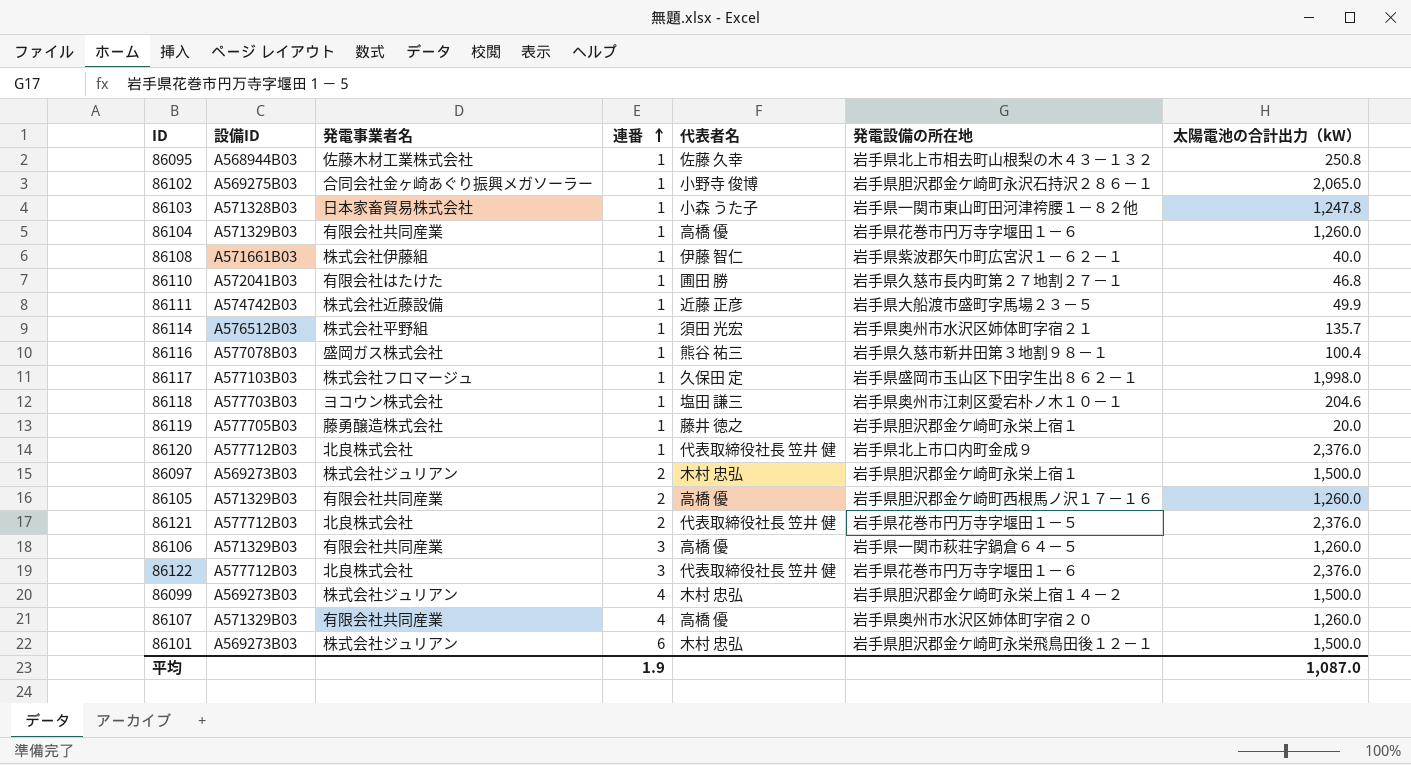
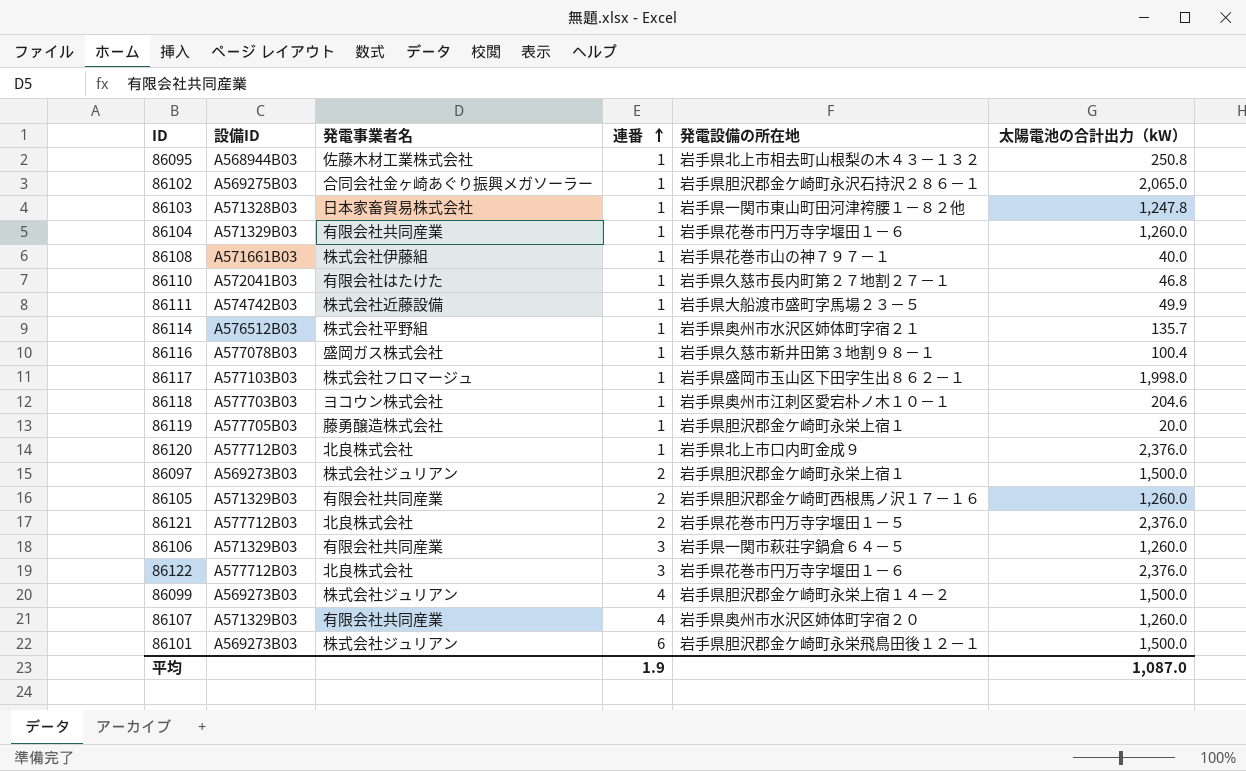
column 代表者名 | position: 5 -> none
86108 | 発電設備の所在地: 岩手県紫波郡矢巾町広宮沢１－６２－１ -> 岩手県花巻市山の神７９７－１

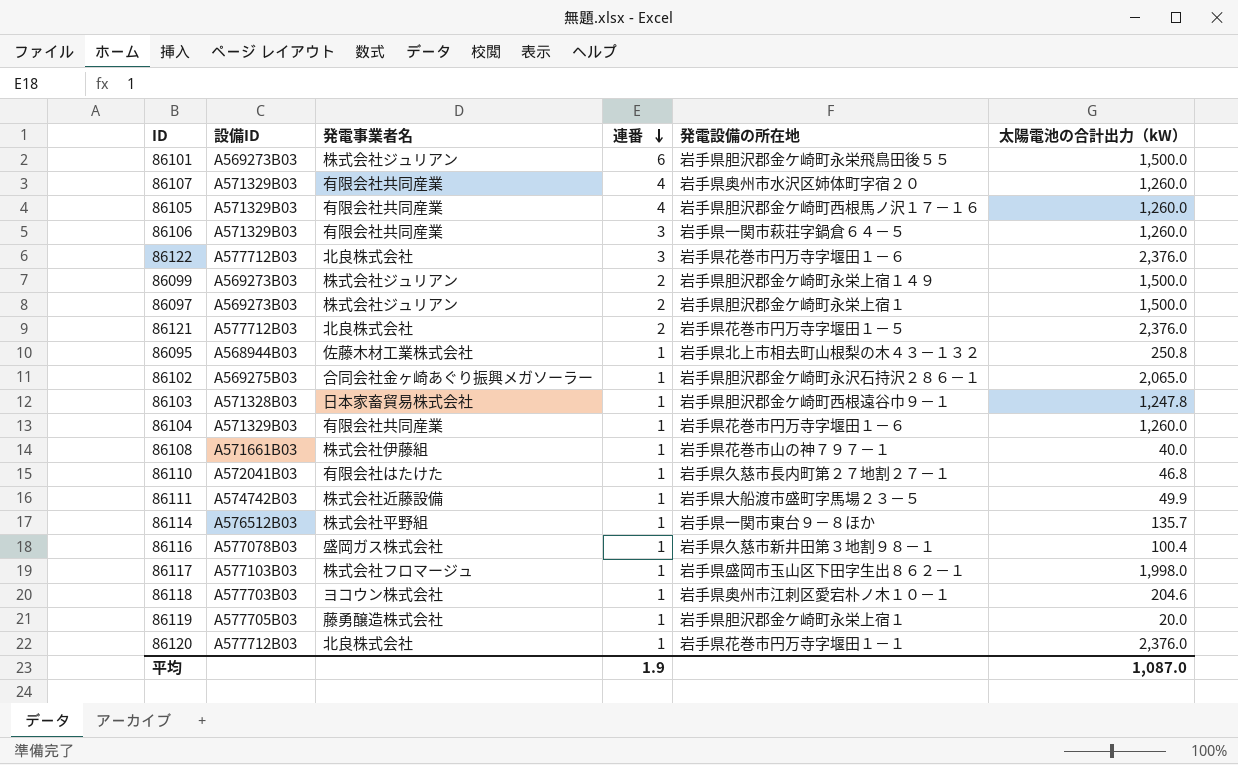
row order: 連番 ascending -> 連番 descending
86101 | 発電設備の所在地: 岩手県胆沢郡金ケ崎町永栄飛鳥田後１２－１ -> 岩手県胆沢郡金ケ崎町永栄飛鳥田後５５
86105 | 連番: 2 -> 4
86099 | 連番: 4 -> 2
86099 | 発電設備の所在地: 岩手県胆沢郡金ケ崎町永栄上宿１４－２ -> 岩手県胆沢郡金ケ崎町永栄上宿１４９
86103 | 発電設備の所在地: 岩手県一関市東山町田河津袴腰１－８２他 -> 岩手県胆沢郡金ケ崎町西根遠谷巾９－１
86114 | 発電設備の所在地: 岩手県奥州市水沢区姉体町字宿２１ -> 岩手県一関市東台９－８ほか
86120 | 発電設備の所在地: 岩手県北上市口内町金成９ -> 岩手県花巻市円万寺字堰田１－１

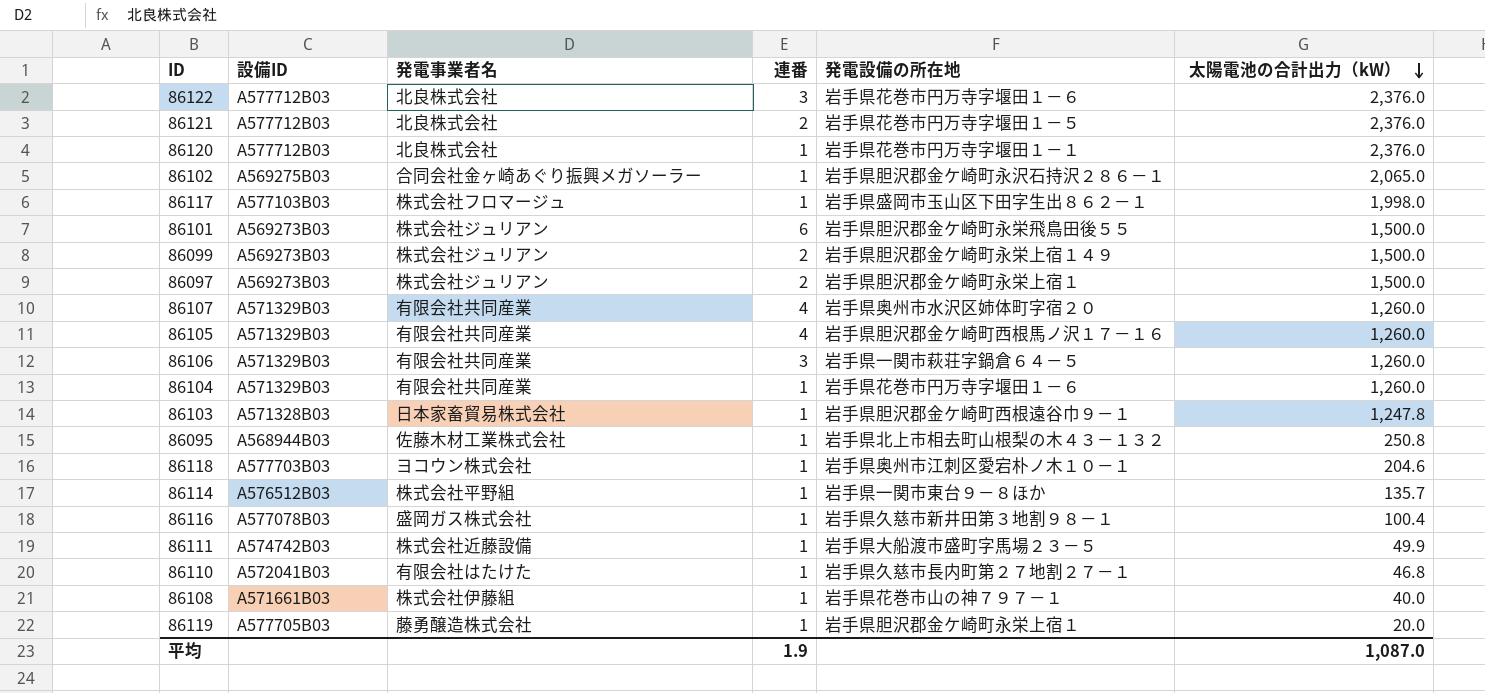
row order: 連番 descending -> 太陽電池の合計出力（kW） descending

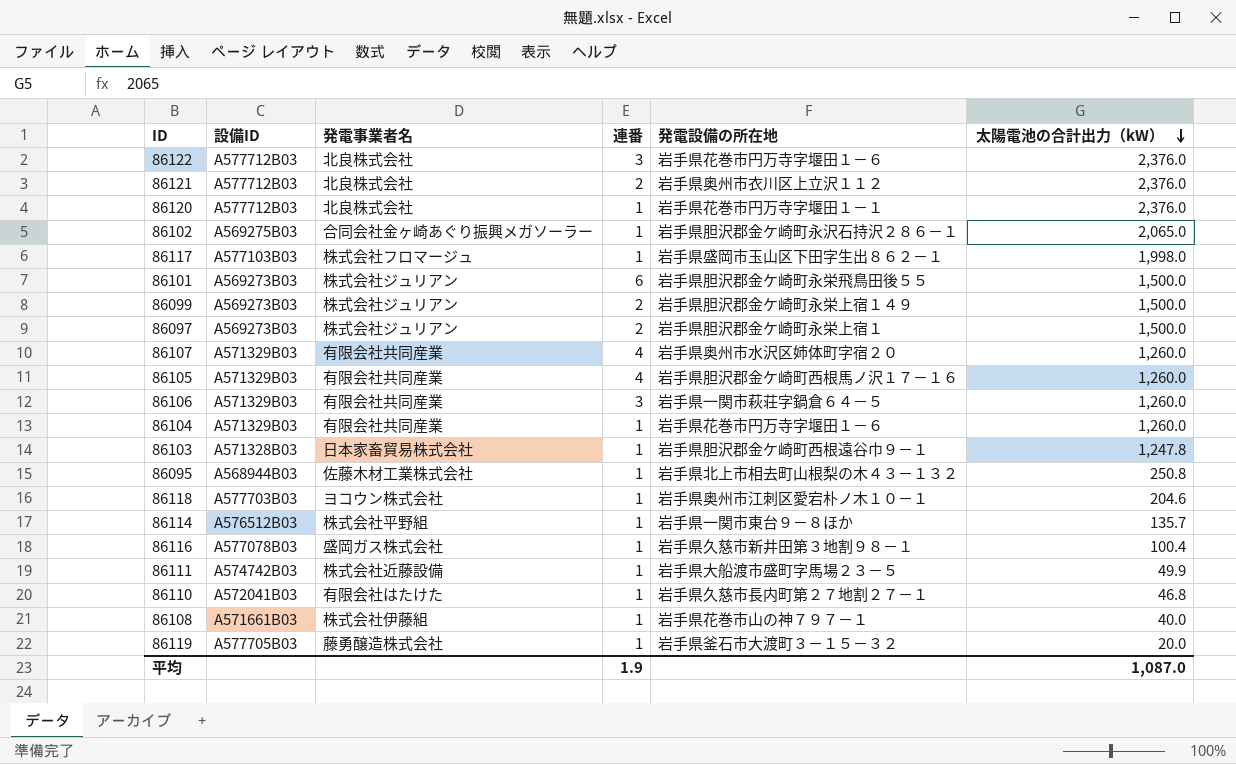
86121 | 発電設備の所在地: 岩手県花巻市円万寺字堰田１－５ -> 岩手県奥州市衣川区上立沢１１２
86119 | 発電設備の所在地: 岩手県胆沢郡金ケ崎町永栄上宿１ -> 岩手県釜石市大渡町３－１５－３２

